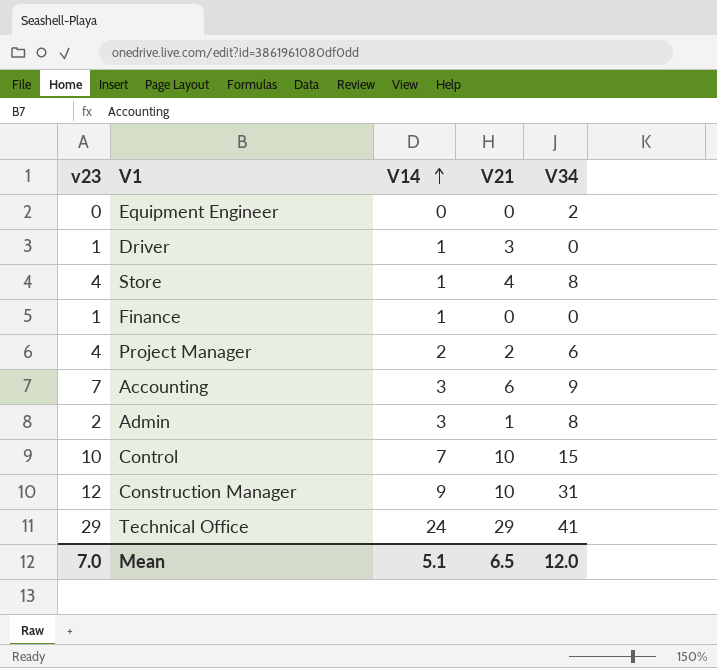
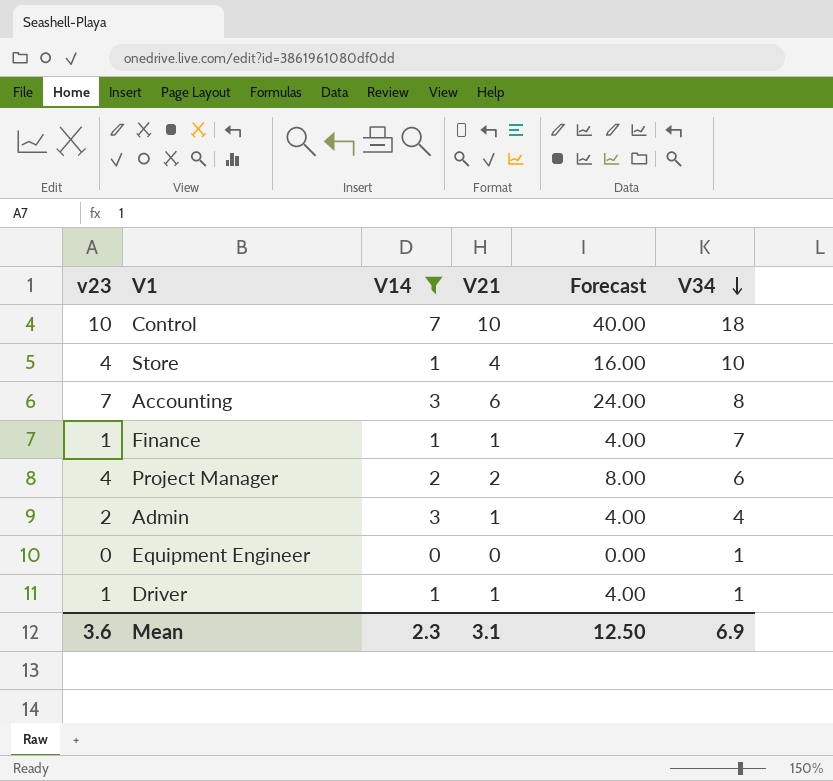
filter: none -> V14 <= 7
row order: V14 ascending -> V34 descending
column Forecast | formula: none -> [V21] * 4
Control | V34: 15 -> 18
Store | V34: 8 -> 10
Accounting | V34: 9 -> 8
Finance | V21: 0 -> 1
Finance | V34: 0 -> 7
Admin | V34: 8 -> 4
Equipment Engineer | V34: 2 -> 1
Driver | V21: 3 -> 1
Driver | V34: 0 -> 1
Mean | v23: 7.0 -> 3.6
Mean | V14: 5.1 -> 2.3
Mean | V21: 6.5 -> 3.1
Mean | V34: 12.0 -> 6.9

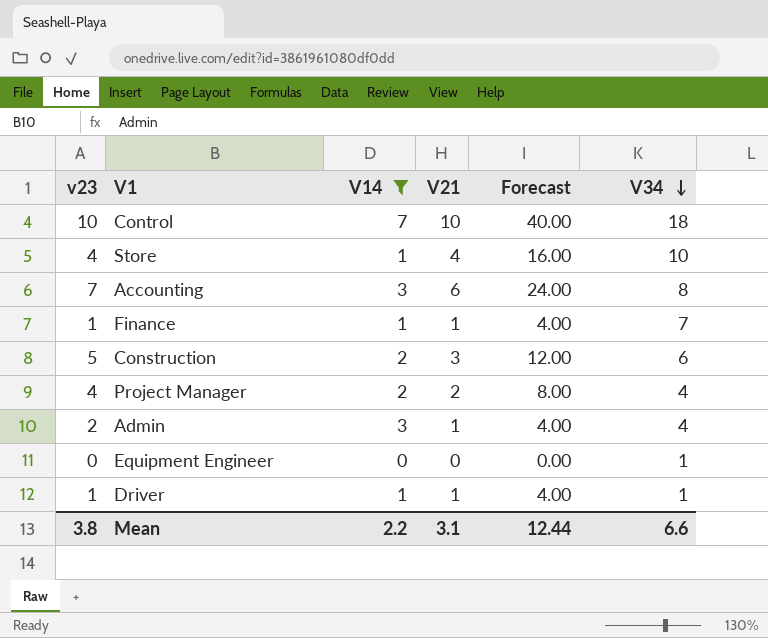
row Construction: none -> 5 | 2 | 3 | 12.00 | 6
Project Manager | V34: 6 -> 4
Mean | v23: 3.6 -> 3.8
Mean | V14: 2.3 -> 2.2
Mean | Forecast: 12.50 -> 12.44
Mean | V34: 6.9 -> 6.6

